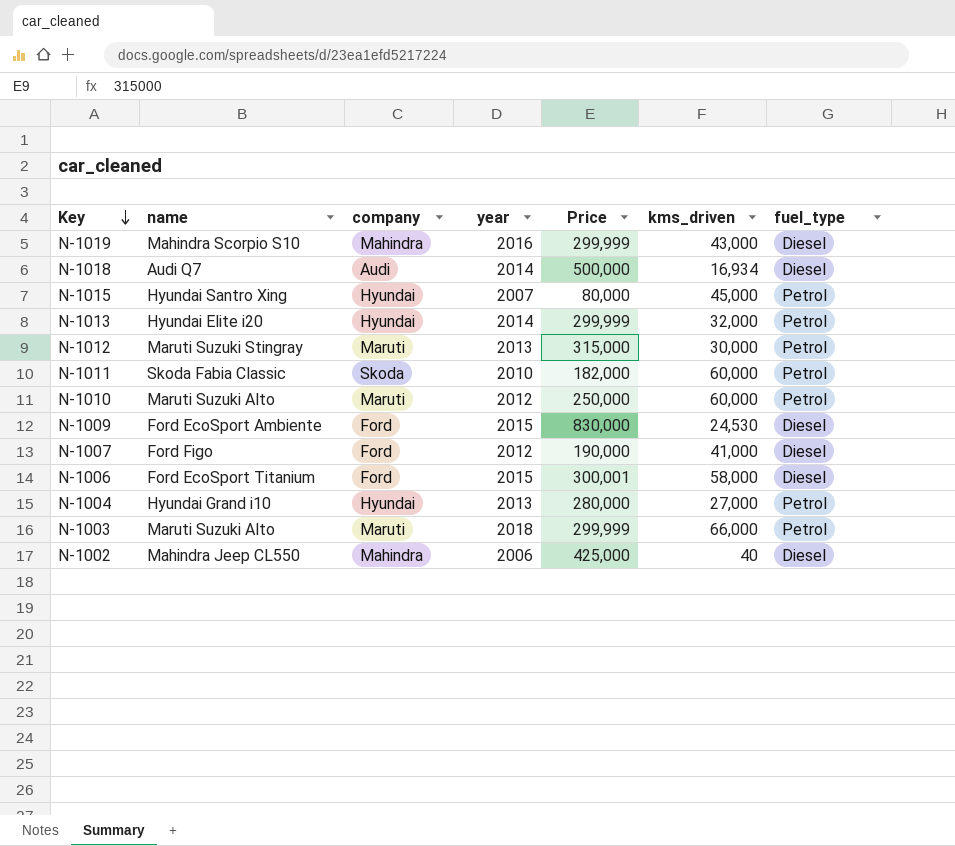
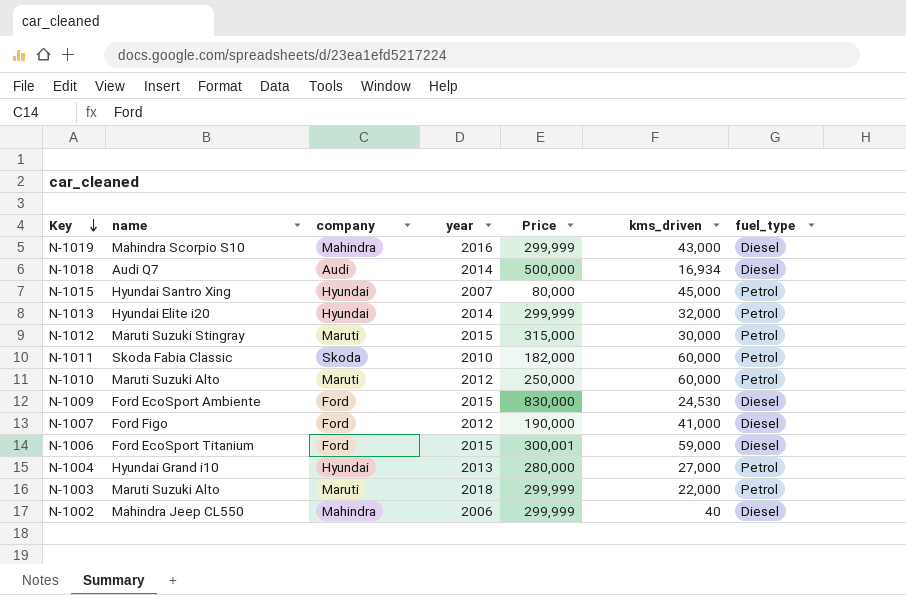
N-1012 | year: 2013 -> 2015
N-1006 | kms_driven: 58,000 -> 59,000
N-1003 | kms_driven: 66,000 -> 22,000
N-1002 | Price: 425,000 -> 299,999

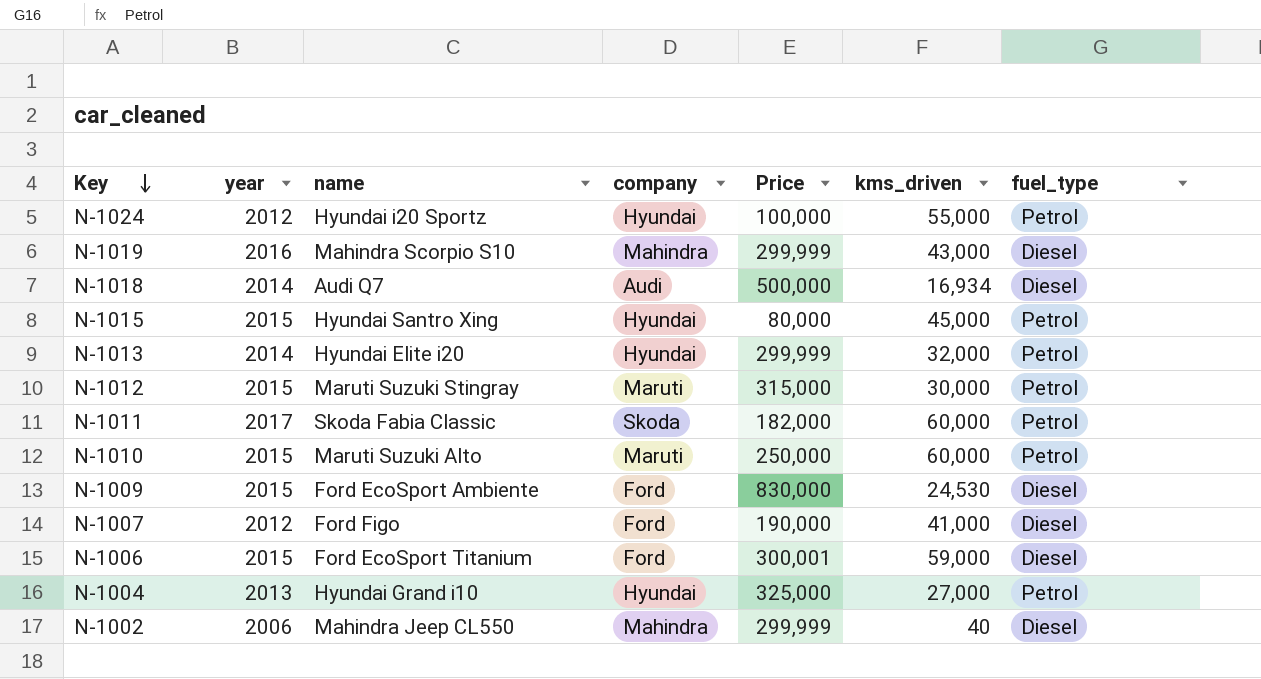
column year | position: 4 -> 2
row N-1003: Maruti Suzuki Alto | Maruti | 2018 | 299,999 | 22,000 | Petrol -> none
row N-1024: none -> 2012 | Hyundai i20 Sportz | Hyundai | 100,000 | 55,000 | Petrol
N-1015 | year: 2007 -> 2015
N-1011 | year: 2010 -> 2017
N-1010 | year: 2012 -> 2015
N-1004 | Price: 280,000 -> 325,000

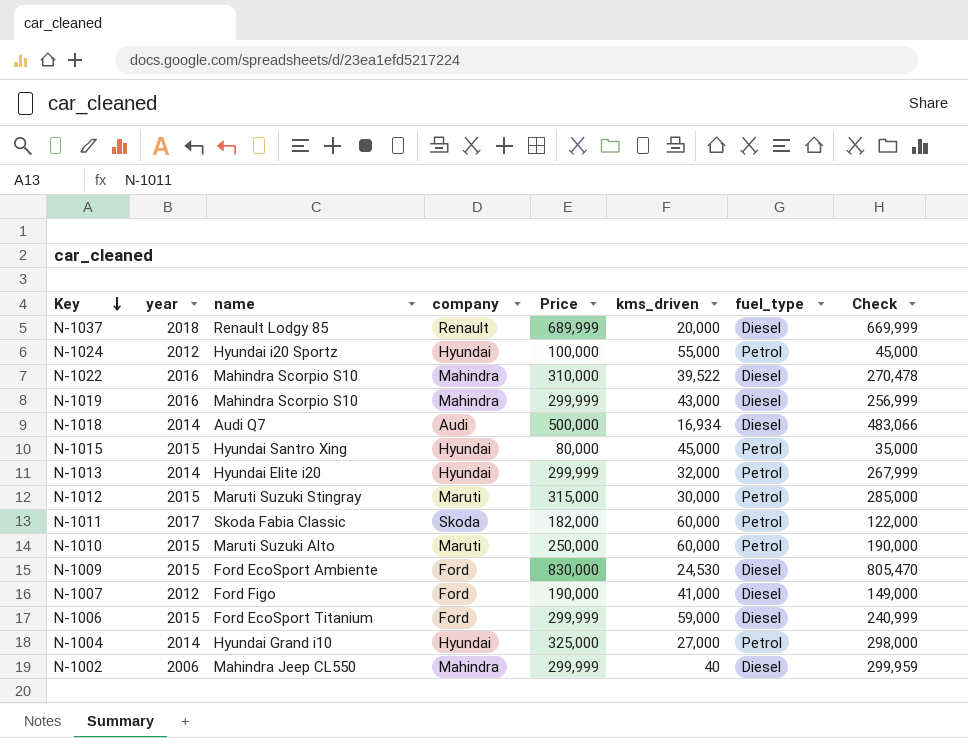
column Check | formula: none -> [Price] - [kms_driven]
row N-1037: none -> 2018 | Renault Lodgy 85 | Renault | 689,999 | 20,000 | Diesel | 669,999
row N-1022: none -> 2016 | Mahindra Scorpio S10 | Mahindra | 310,000 | 39,522 | Diesel | 270,478
N-1006 | Price: 300,001 -> 299,999
N-1004 | year: 2013 -> 2014

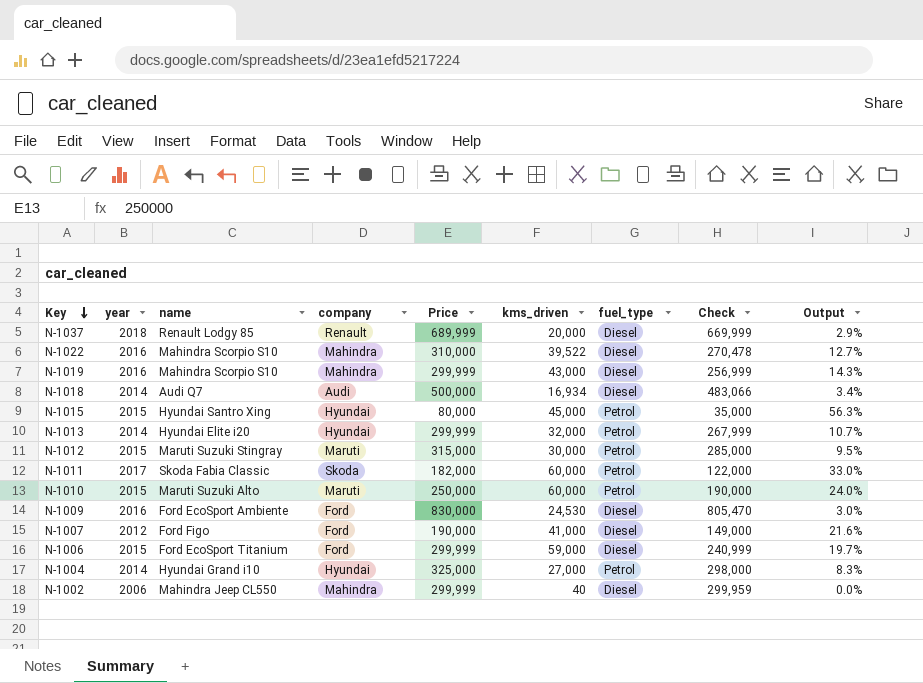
column Output | formula: none -> [kms_driven] / [Price]
row N-1024: 2012 | Hyundai i20 Sportz | Hyundai | 100,000 | 55,000 | Petrol | 45,000 -> none
N-1009 | year: 2015 -> 2016

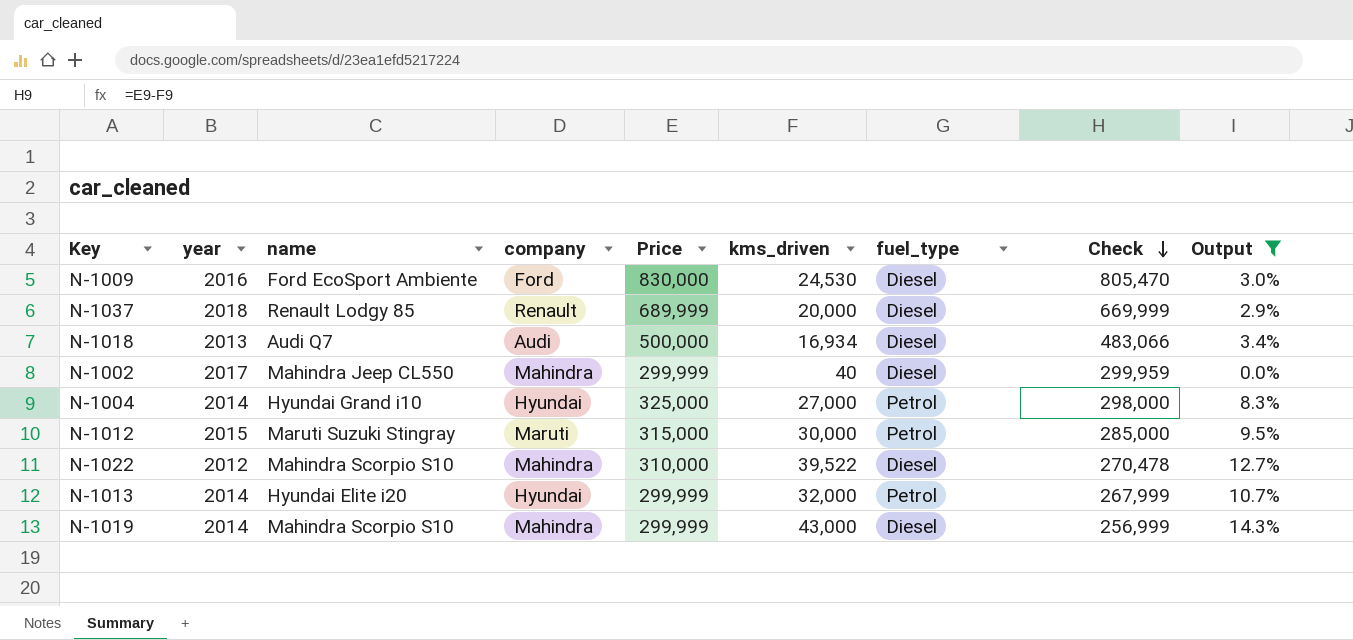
filter: none -> Output <= 14.3%
row order: Key descending -> Check descending
N-1018 | year: 2014 -> 2013
N-1002 | year: 2006 -> 2017
N-1022 | year: 2016 -> 2012
N-1019 | year: 2016 -> 2014

